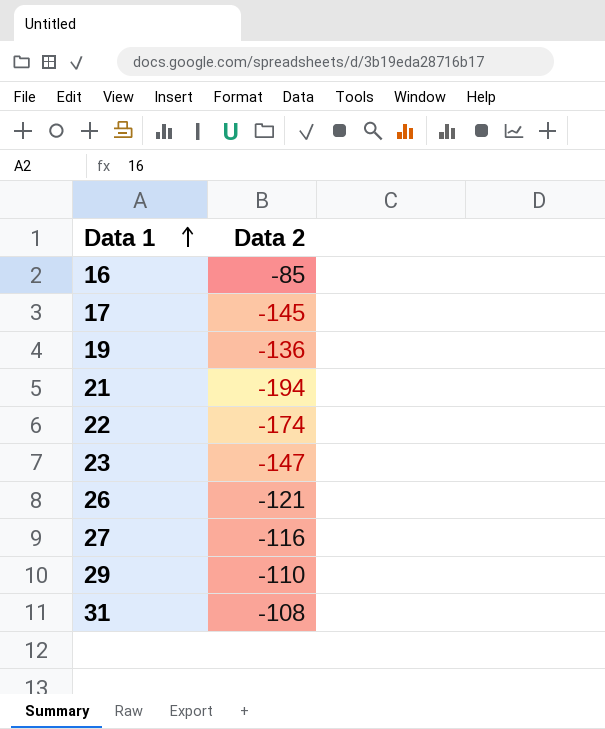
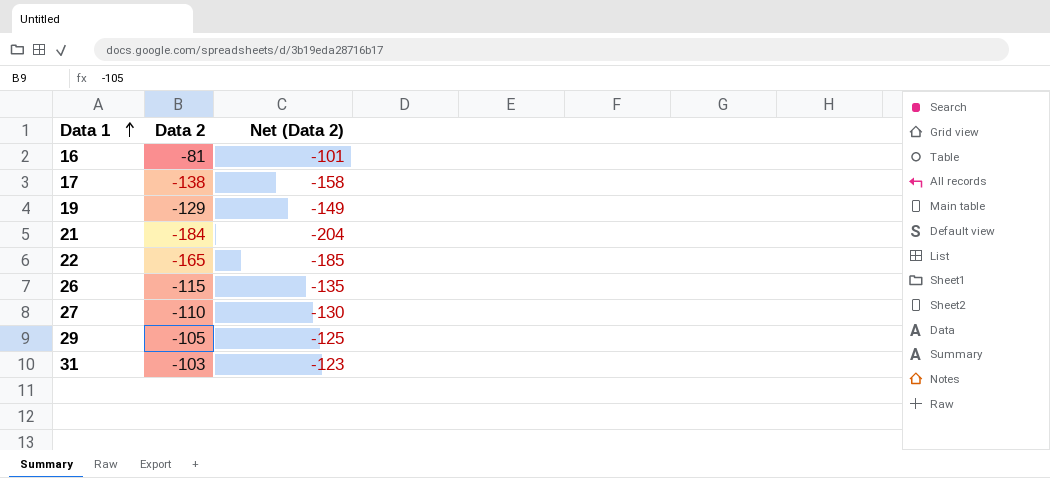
column Net (Data 2) | formula: none -> [Data 2] - 20
row 23: -147 -> none
16 | Data 2: -85 -> -81
17 | Data 2: -145 -> -138
19 | Data 2: -136 -> -129
21 | Data 2: -194 -> -184
22 | Data 2: -174 -> -165
26 | Data 2: -121 -> -115
27 | Data 2: -116 -> -110
29 | Data 2: -110 -> -105
31 | Data 2: -108 -> -103

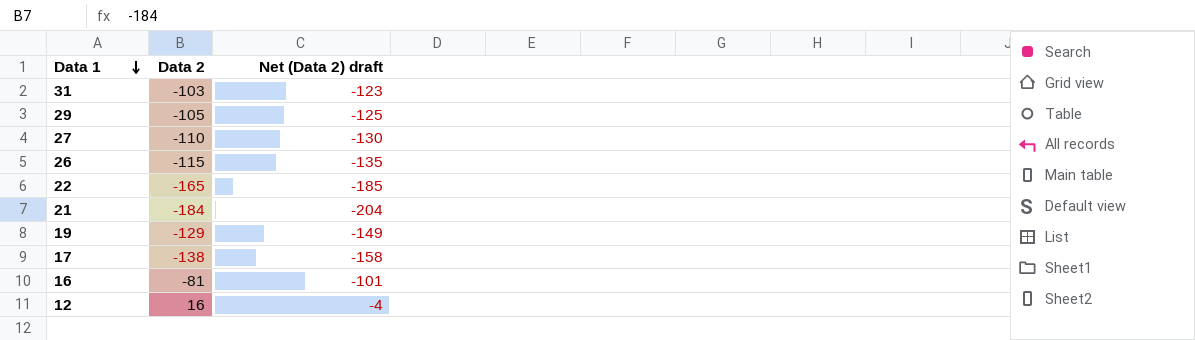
row order: Data 1 ascending -> Data 1 descending
column name: Net (Data 2) -> Net (Data 2) draft
row 12: none -> 16 | -4

